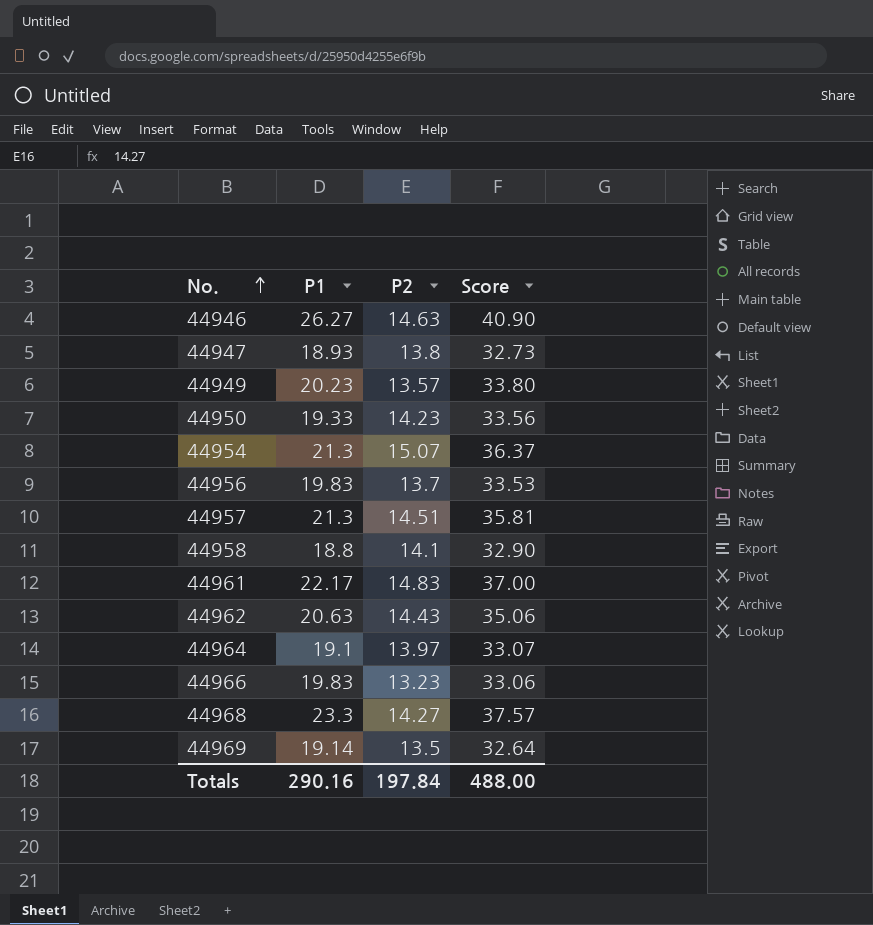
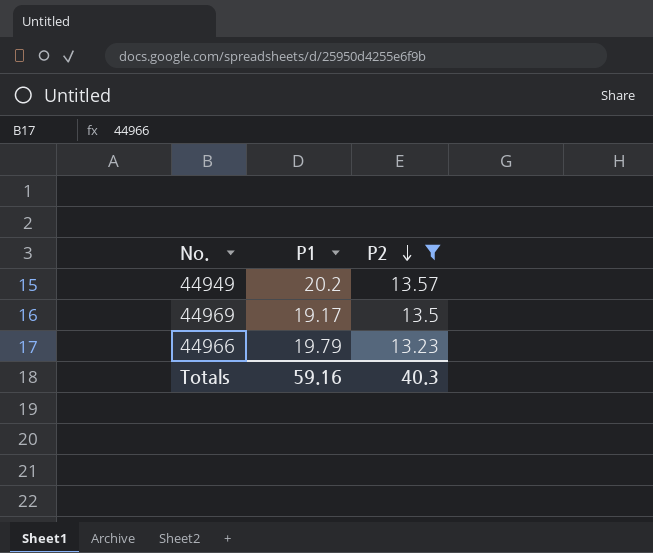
filter: none -> P2 <= 13.57
row order: No. ascending -> P2 descending
column Score | formula: [P1] + [P2] -> none
44949 | P1: 20.23 -> 20.2
44969 | P1: 19.14 -> 19.17
44966 | P1: 19.83 -> 19.79
Totals | P1: 290.16 -> 59.16
Totals | P2: 197.84 -> 40.3

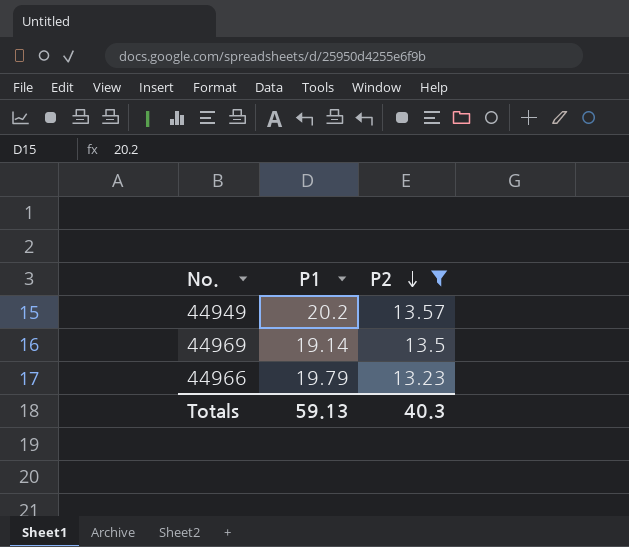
44969 | P1: 19.17 -> 19.14
Totals | P1: 59.16 -> 59.13

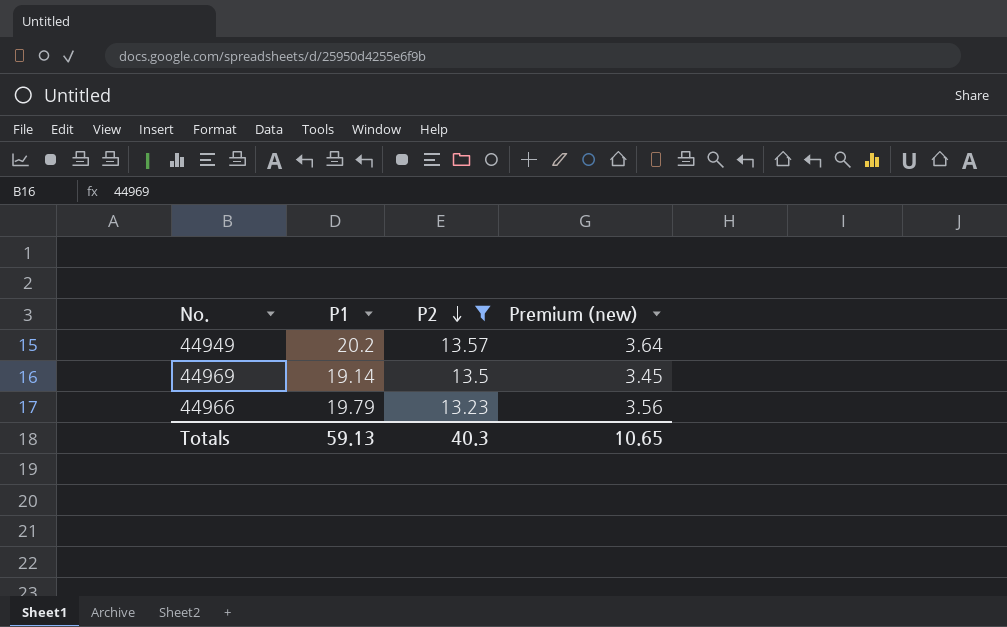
column Premium (new) | formula: none -> [P1] * 0.18

